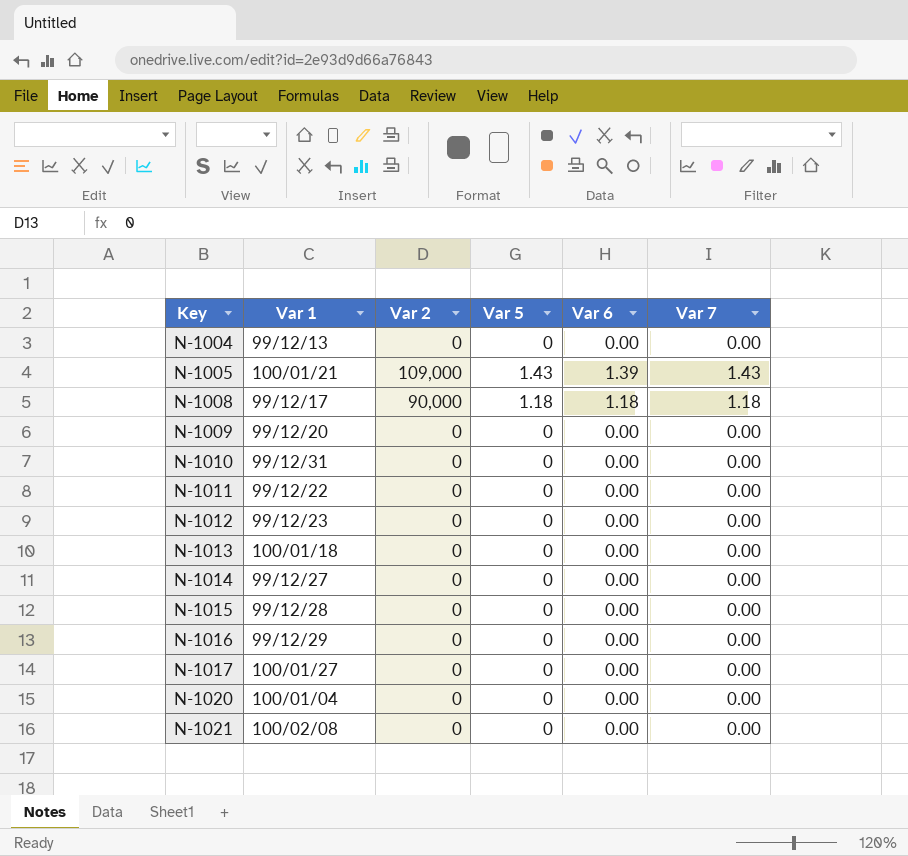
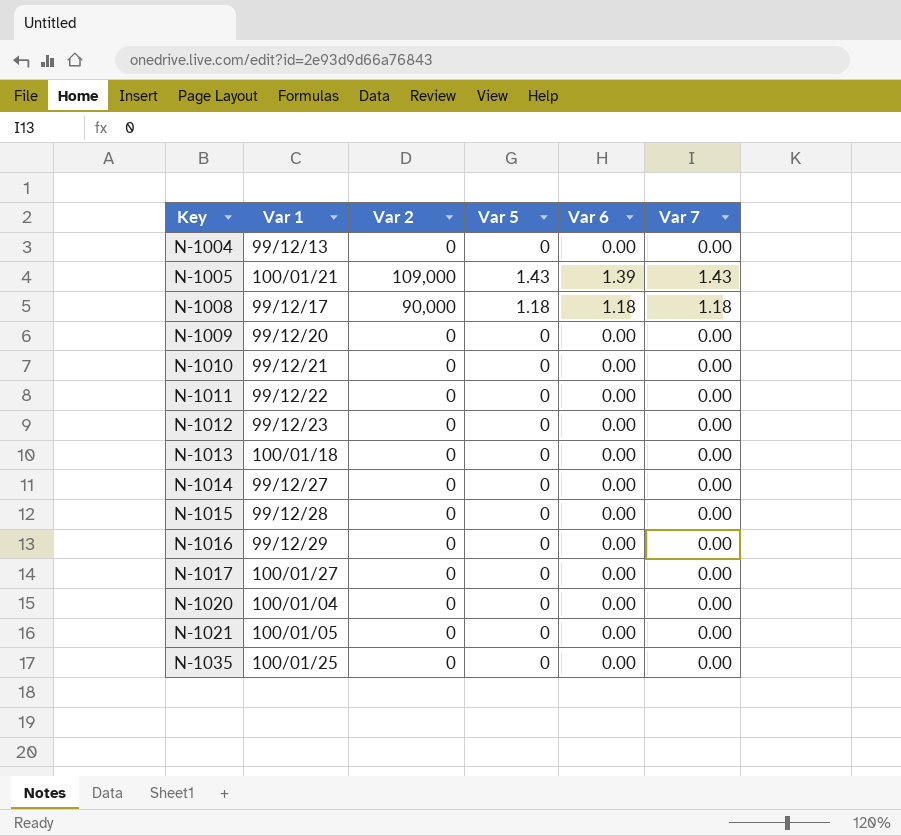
N-1010 | Var 1: 99/12/31 -> 99/12/21
N-1021 | Var 1: 100/02/08 -> 100/01/05
row N-1035: none -> 100/01/25 | 0 | 0 | 0.00 | 0.00

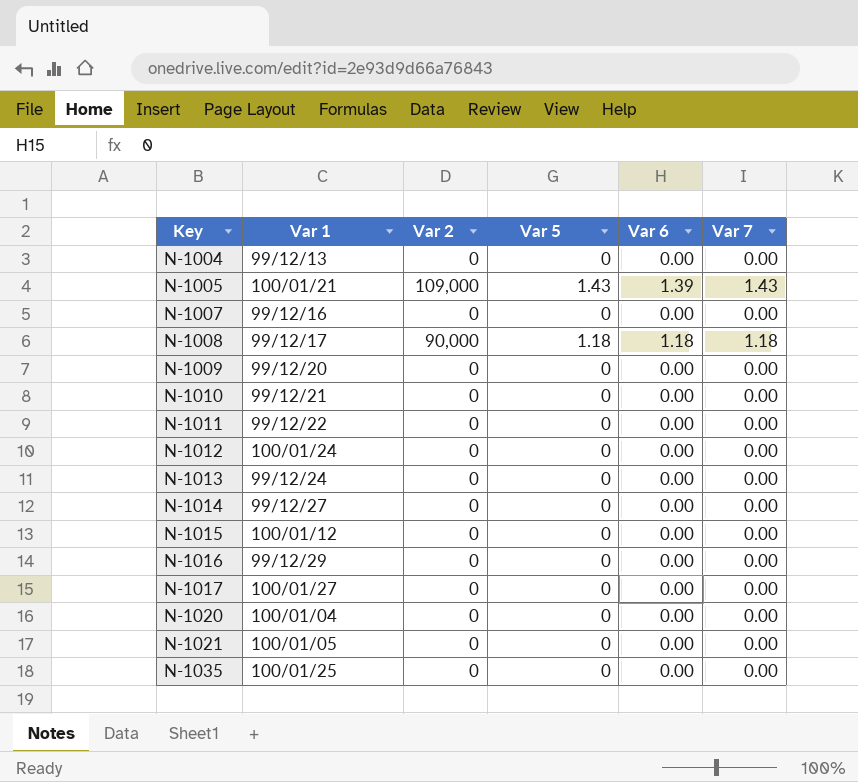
row N-1007: none -> 99/12/16 | 0 | 0 | 0.00 | 0.00
N-1012 | Var 1: 99/12/23 -> 100/01/24
N-1013 | Var 1: 100/01/18 -> 99/12/24
N-1015 | Var 1: 99/12/28 -> 100/01/12

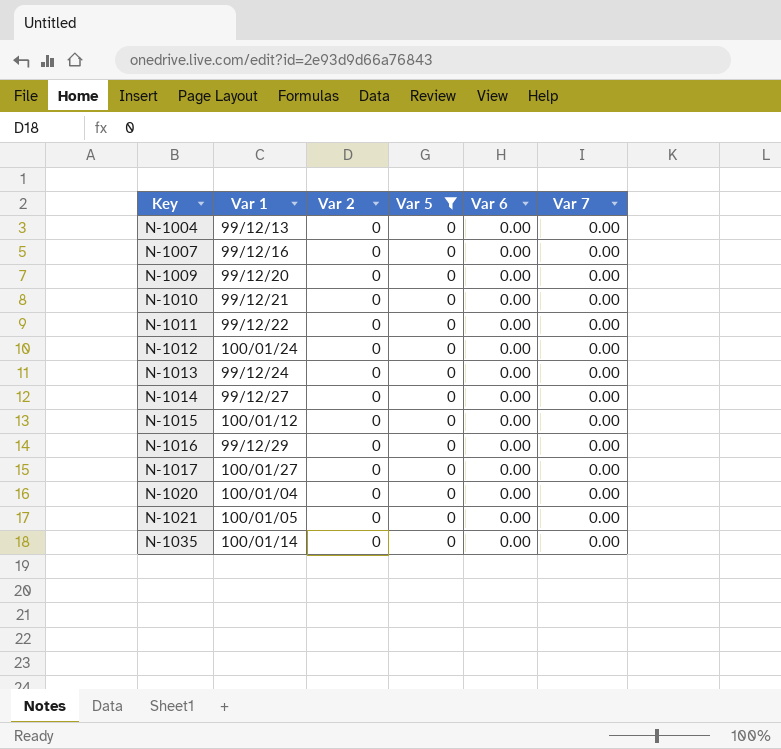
filter: none -> Var 5 = 0
N-1035 | Var 1: 100/01/25 -> 100/01/14

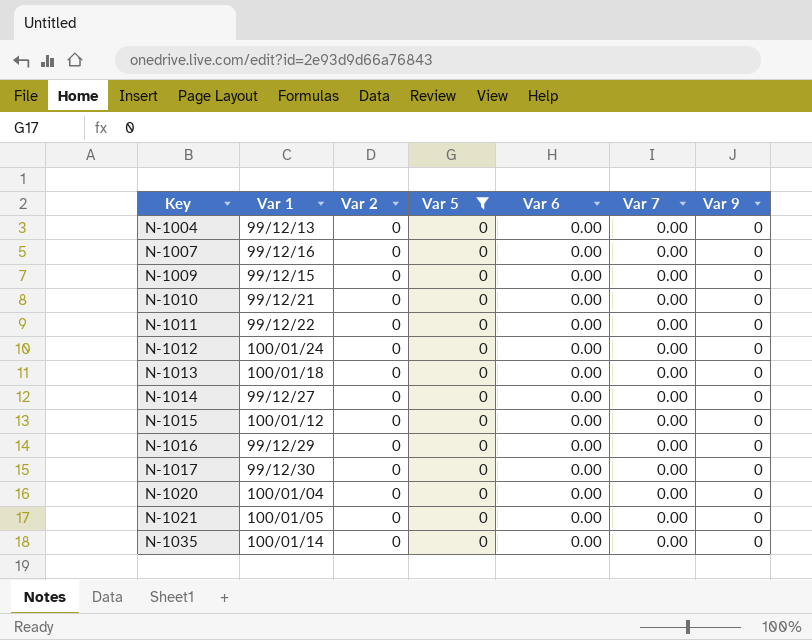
column Var 9 | position: none -> 7
N-1009 | Var 1: 99/12/20 -> 99/12/15
N-1013 | Var 1: 99/12/24 -> 100/01/18
N-1017 | Var 1: 100/01/27 -> 99/12/30

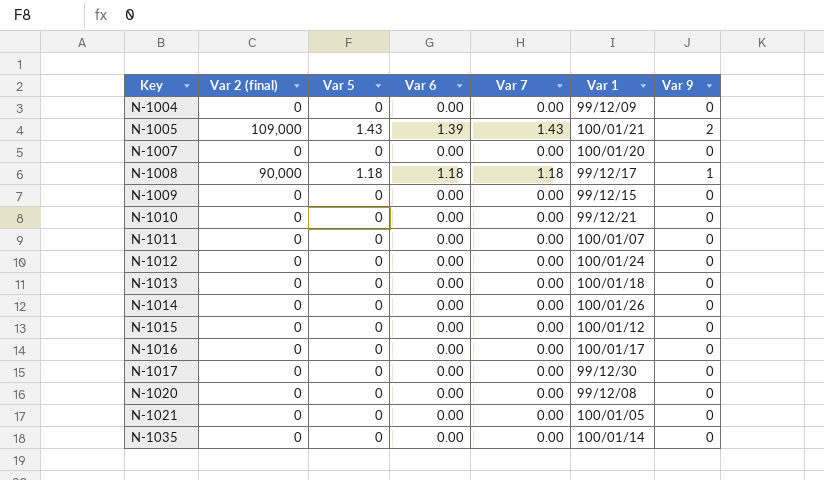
filter: Var 5 = 0 -> none
column name: Var 2 -> Var 2 (final)
column Var 1 | position: 2 -> 6
N-1004 | Var 1: 99/12/13 -> 99/12/09
N-1007 | Var 1: 99/12/16 -> 100/01/20
N-1011 | Var 1: 99/12/22 -> 100/01/07
N-1014 | Var 1: 99/12/27 -> 100/01/26
N-1016 | Var 1: 99/12/29 -> 100/01/17
N-1020 | Var 1: 100/01/04 -> 99/12/08

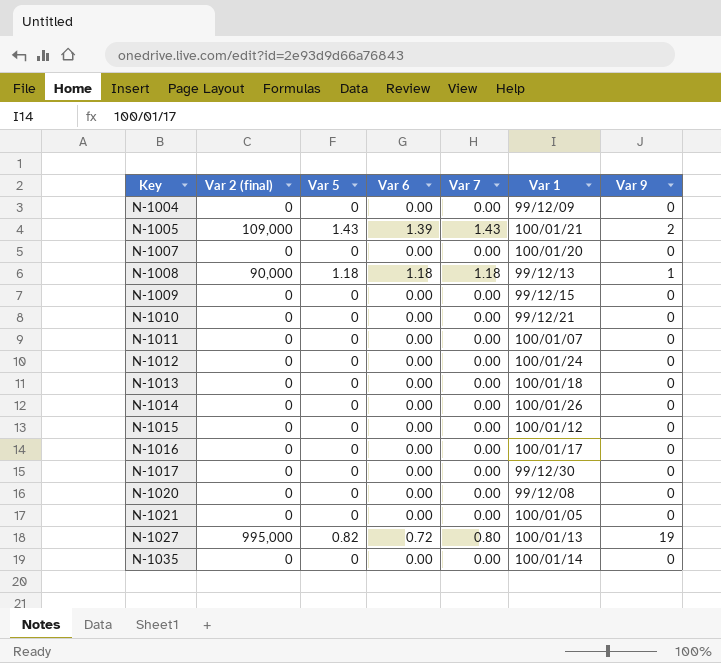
N-1008 | Var 1: 99/12/17 -> 99/12/13
row N-1027: none -> 995,000 | 0.82 | 0.72 | 0.80 | 100/01/13 | 19

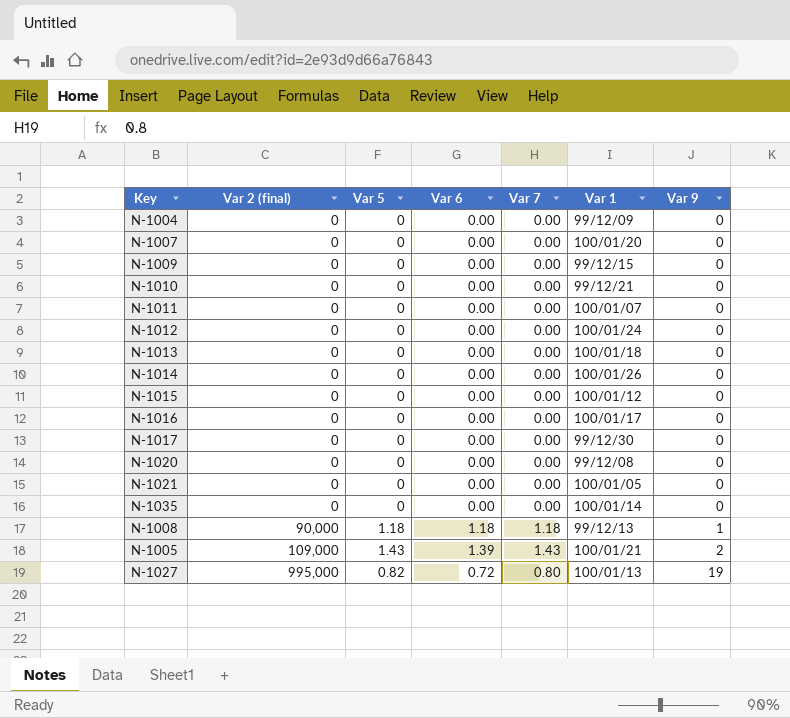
row order: Key ascending -> Var 2 (final) ascending

